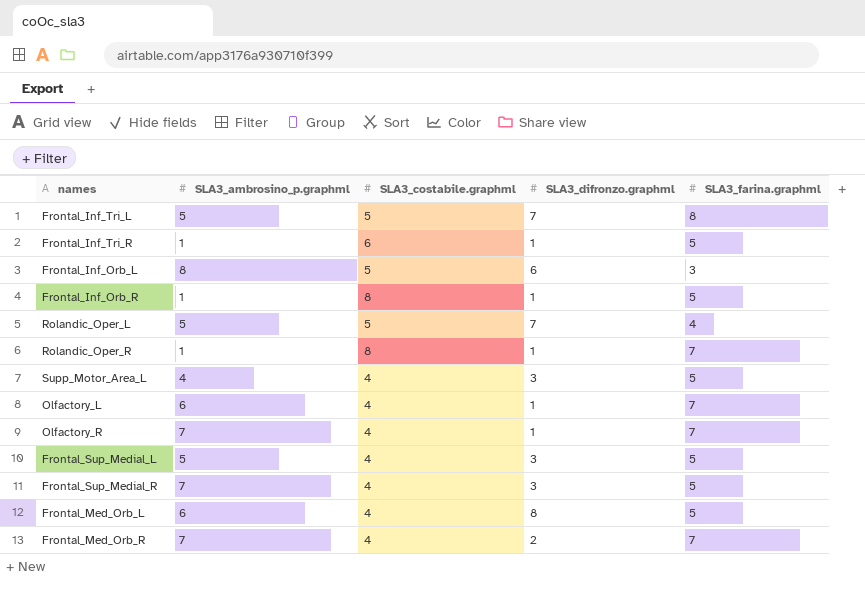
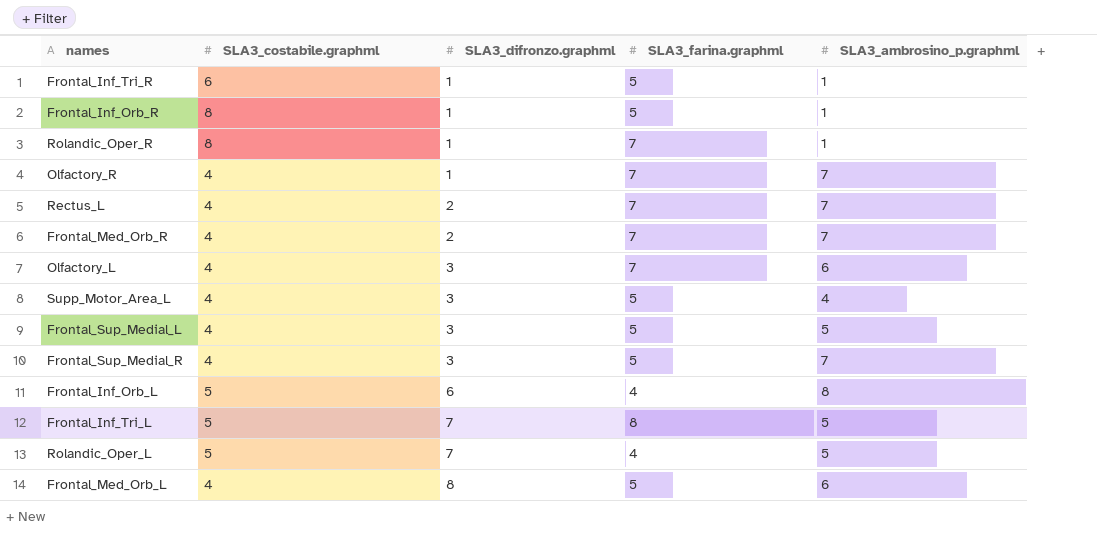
row order: none -> SLA3_difronzo.graphml ascending
column SLA3_ambrosino_p.graphml | position: 2 -> 5
row Rectus_L: none -> 4 | 2 | 7 | 7
Olfactory_L | SLA3_difronzo.graphml: 1 -> 3
Frontal_Inf_Orb_L | SLA3_farina.graphml: 3 -> 4

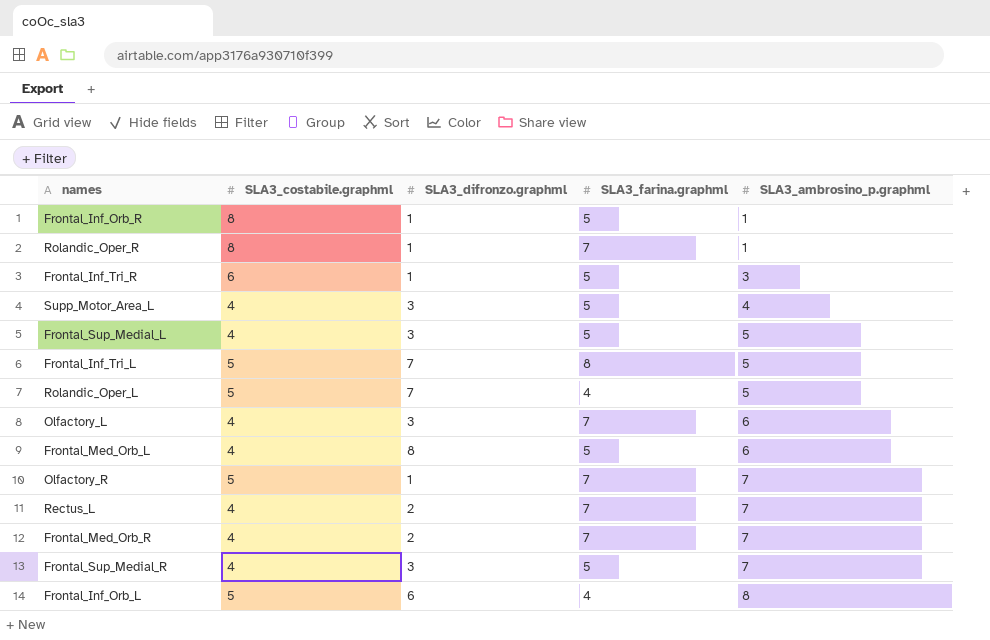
row order: SLA3_difronzo.graphml ascending -> SLA3_ambrosino_p.graphml ascending
Frontal_Inf_Tri_R | SLA3_ambrosino_p.graphml: 1 -> 3
Olfactory_R | SLA3_costabile.graphml: 4 -> 5

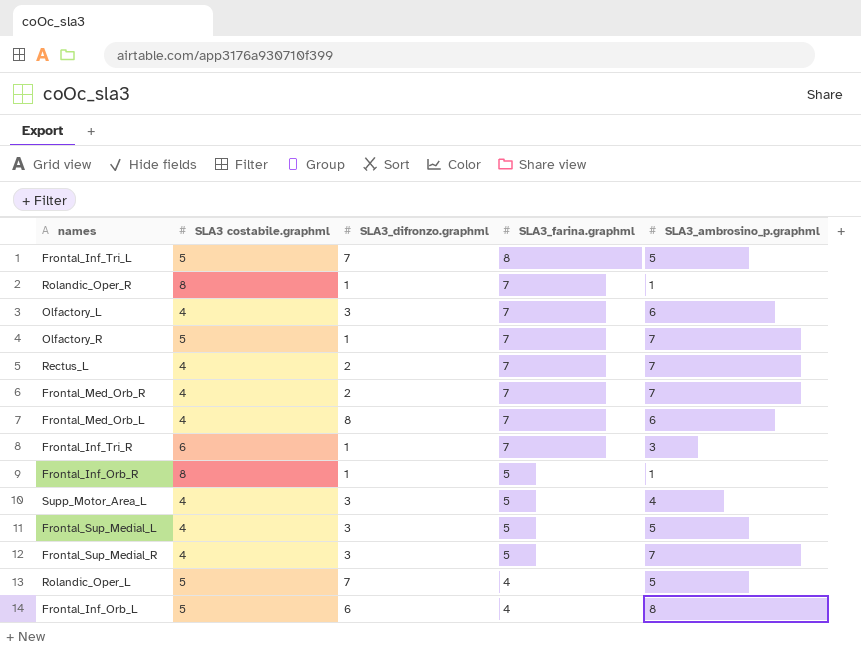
row order: SLA3_ambrosino_p.graphml ascending -> SLA3_farina.graphml descending
column name: SLA3_costabile.graphml -> SLA3 costabile.graphml
Frontal_Med_Orb_L | SLA3_farina.graphml: 5 -> 7
Frontal_Inf_Tri_R | SLA3_farina.graphml: 5 -> 7

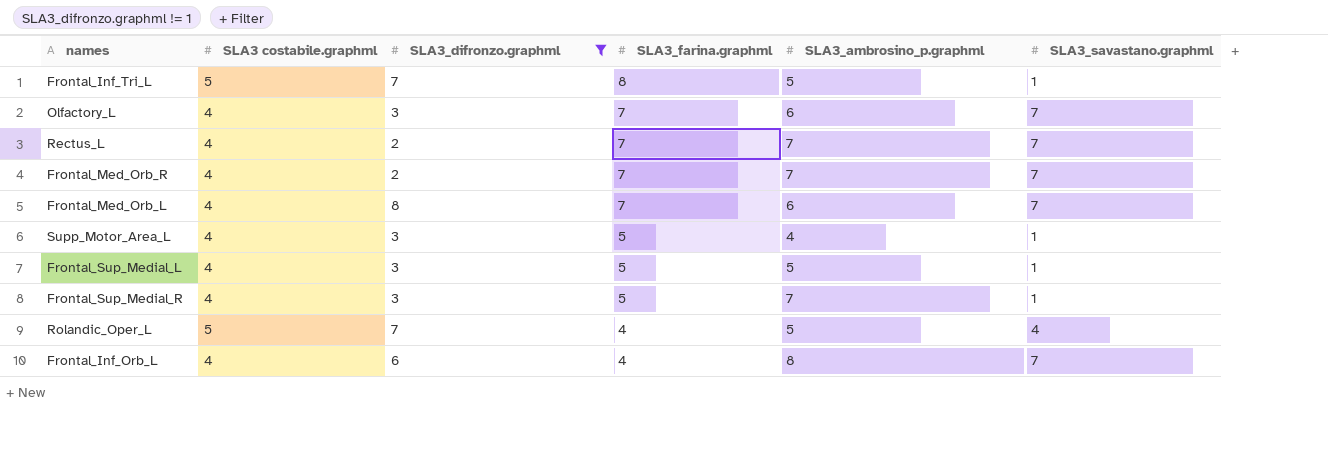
filter: none -> SLA3_difronzo.graphml != 1
column SLA3_savastano.graphml | position: none -> 6
Frontal_Inf_Orb_L | SLA3 costabile.graphml: 5 -> 4

